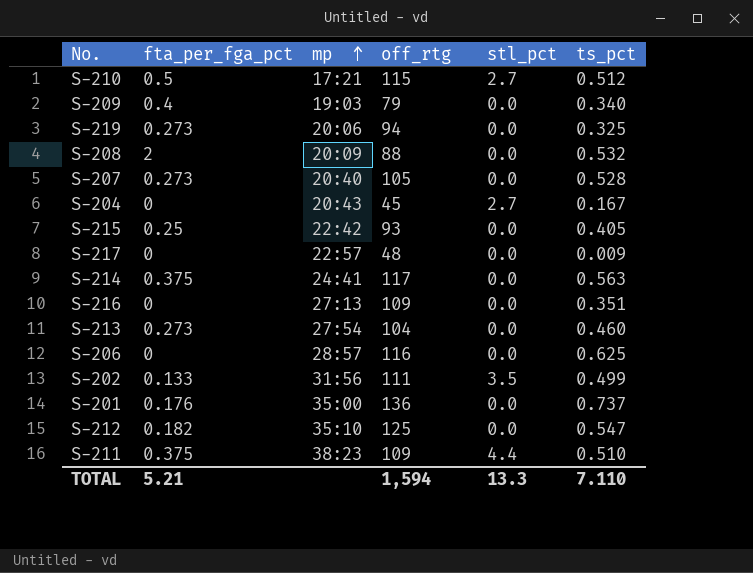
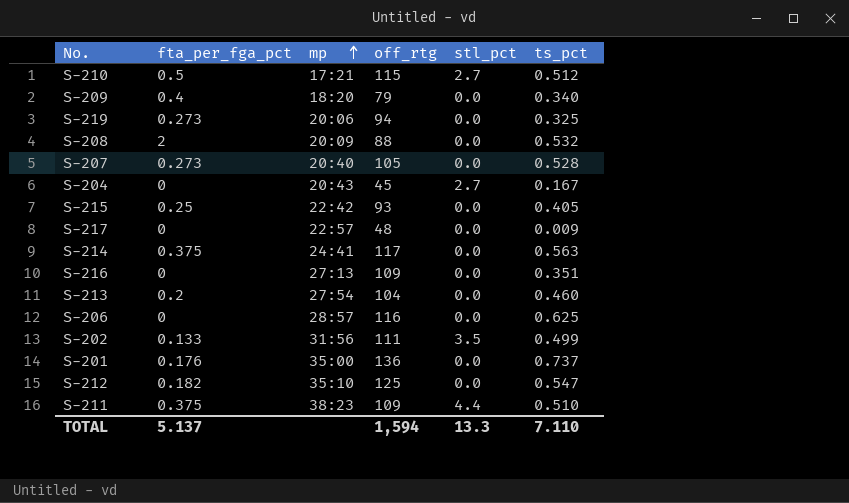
S-209 | mp: 19:03 -> 18:20
S-213 | fta_per_fga_pct: 0.273 -> 0.2
TOTAL | fta_per_fga_pct: 5.21 -> 5.137

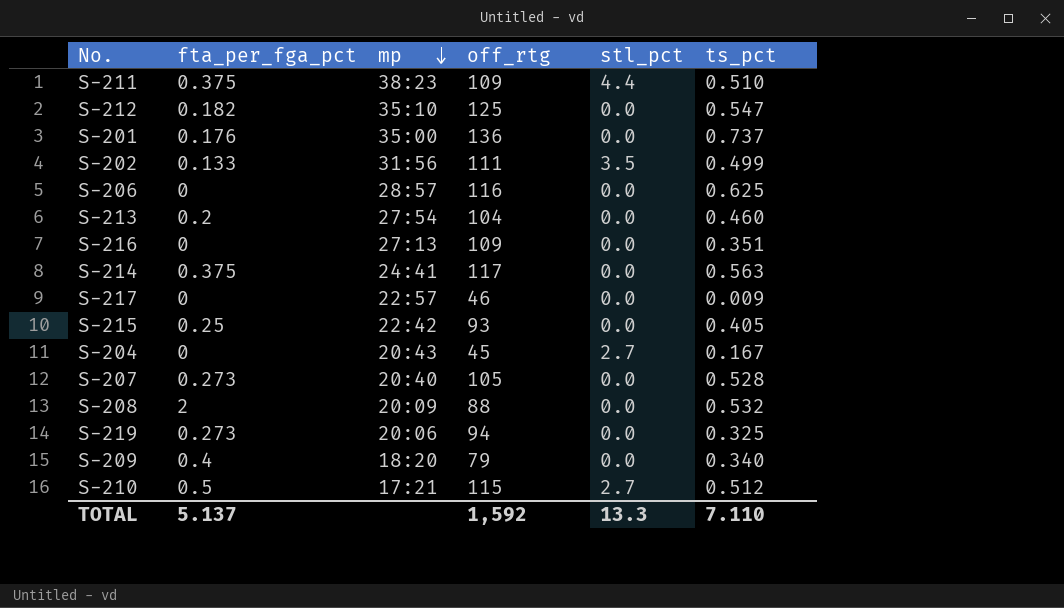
row order: mp ascending -> mp descending
S-217 | off_rtg: 48 -> 46
TOTAL | off_rtg: 1,594 -> 1,592

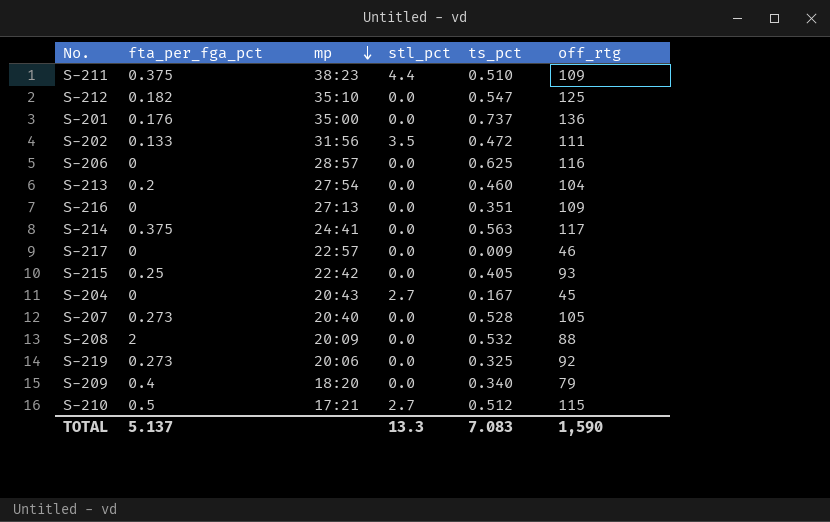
column off_rtg | position: 4 -> 6
S-202 | ts_pct: 0.499 -> 0.472
S-219 | off_rtg: 94 -> 92
TOTAL | ts_pct: 7.110 -> 7.083
TOTAL | off_rtg: 1,592 -> 1,590

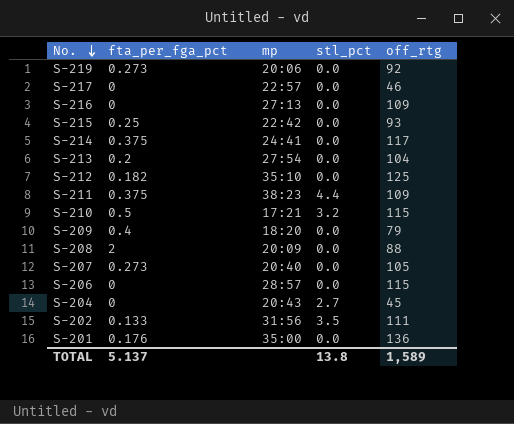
row order: mp descending -> No. descending
column ts_pct | position: 5 -> none
S-210 | stl_pct: 2.7 -> 3.2
S-206 | off_rtg: 116 -> 115
TOTAL | stl_pct: 13.3 -> 13.8
TOTAL | off_rtg: 1,590 -> 1,589

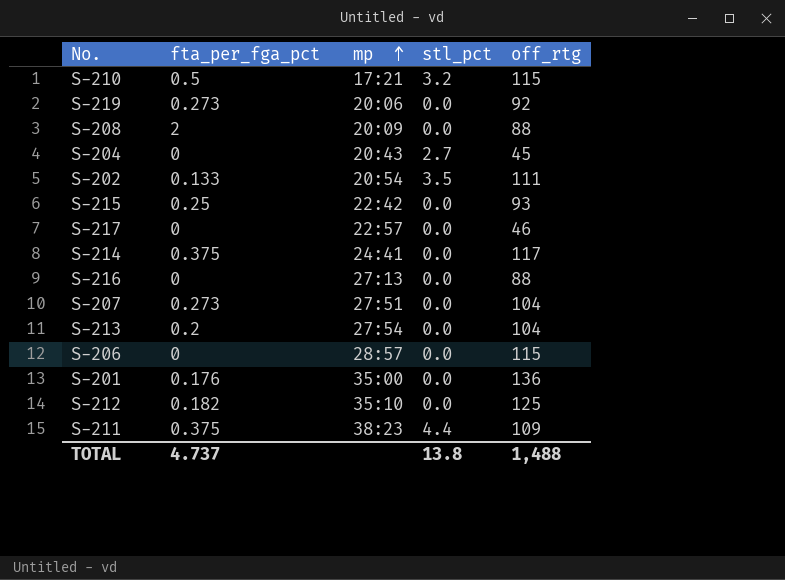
row order: No. descending -> mp ascending
row S-209: 0.4 | 18:20 | 0.0 | 79 -> none
S-202 | mp: 31:56 -> 20:54
S-216 | off_rtg: 109 -> 88
S-207 | mp: 20:40 -> 27:51
S-207 | off_rtg: 105 -> 104
TOTAL | fta_per_fga_pct: 5.137 -> 4.737
TOTAL | off_rtg: 1,589 -> 1,488

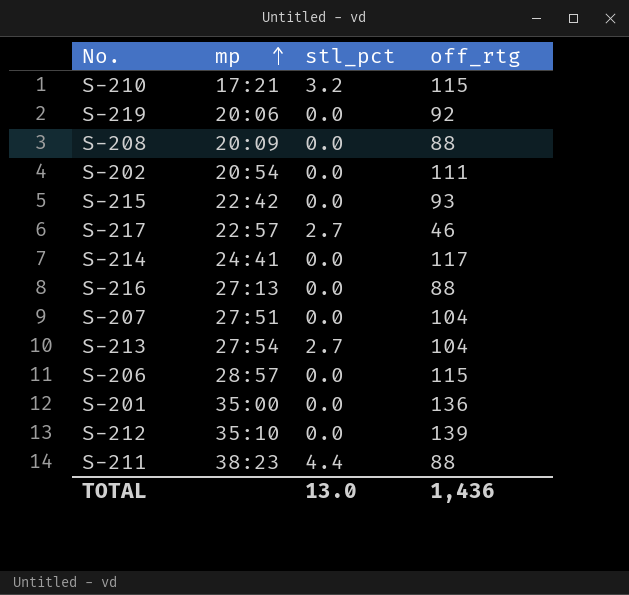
column fta_per_fga_pct | position: 2 -> none
row S-204: 0 | 20:43 | 2.7 | 45 -> none
S-202 | stl_pct: 3.5 -> 0.0
S-217 | stl_pct: 0.0 -> 2.7
S-213 | stl_pct: 0.0 -> 2.7
S-212 | off_rtg: 125 -> 139
S-211 | off_rtg: 109 -> 88
TOTAL | stl_pct: 13.8 -> 13.0
TOTAL | off_rtg: 1,488 -> 1,436

